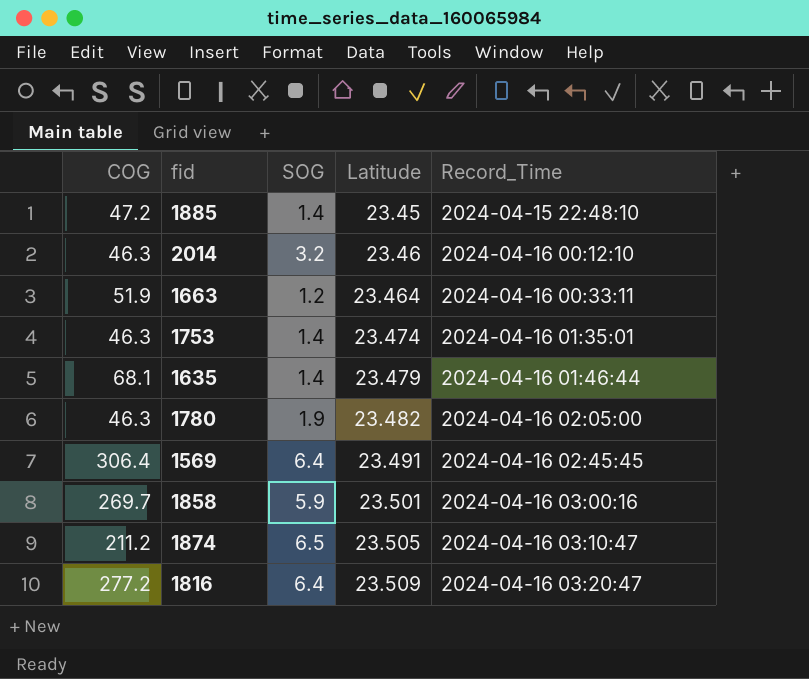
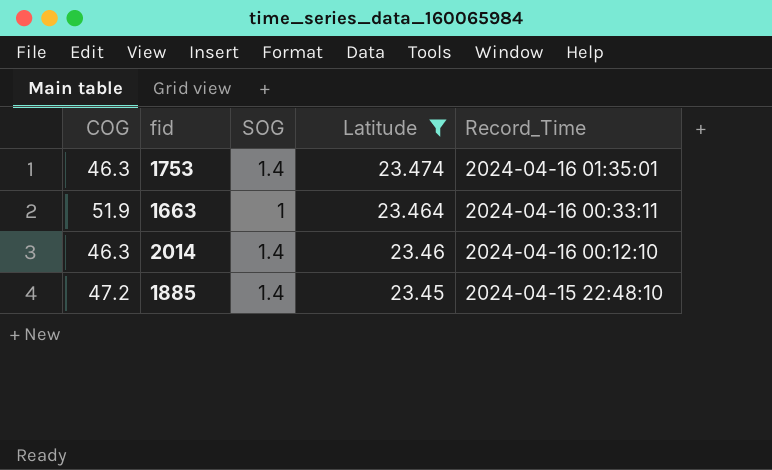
filter: none -> Latitude <= 23.474
row order: Latitude ascending -> Latitude descending
1663 | SOG: 1.2 -> 1
2014 | SOG: 3.2 -> 1.4

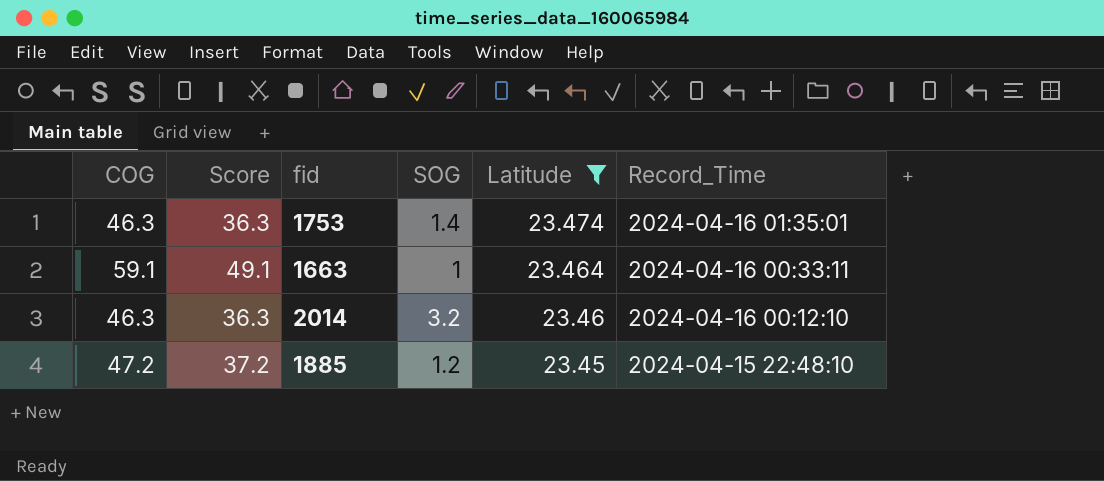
column Score | formula: none -> [COG] - 10
1663 | COG: 51.9 -> 59.1
2014 | SOG: 1.4 -> 3.2
1885 | SOG: 1.4 -> 1.2

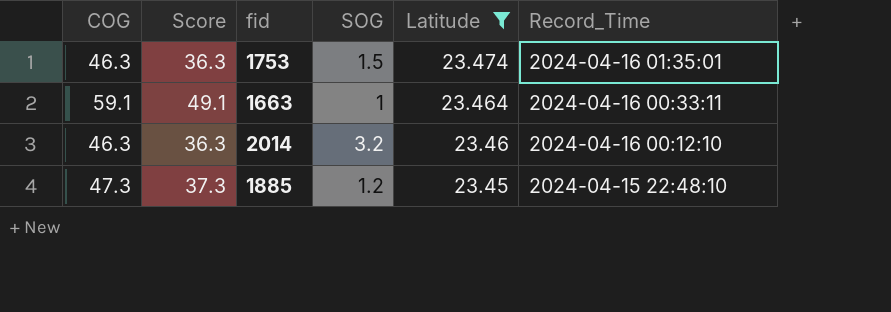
1753 | SOG: 1.4 -> 1.5
1885 | COG: 47.2 -> 47.3
1885 | Score: 37.2 -> 37.3

